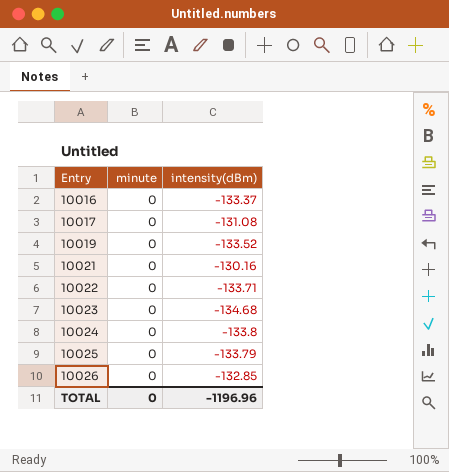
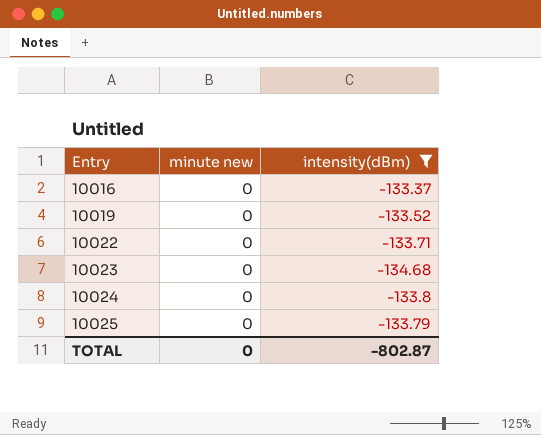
filter: none -> intensity(dBm) <= -133.37
column name: minute -> minute new
TOTAL | intensity(dBm): -1196.96 -> -802.87

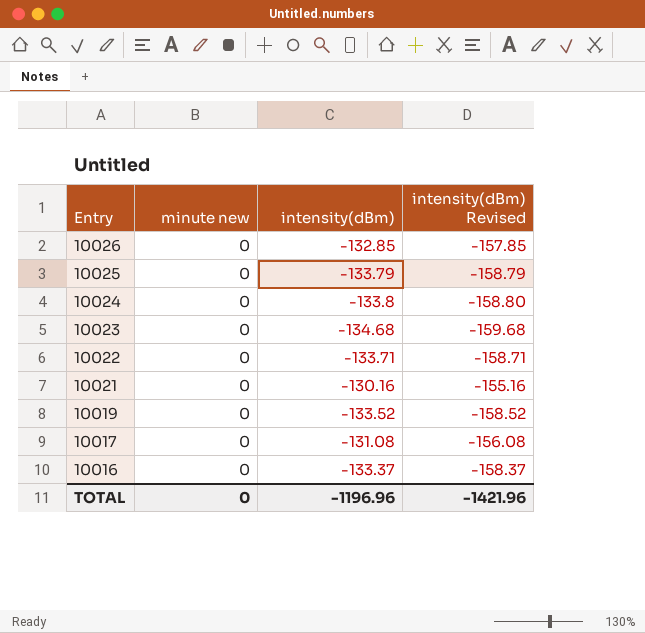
filter: intensity(dBm) <= -133.37 -> none
row order: Entry ascending -> Entry descending
column intensity(dBm) Revised | formula: none -> [intensity(dBm)] - 25
TOTAL | intensity(dBm): -802.87 -> -1196.96

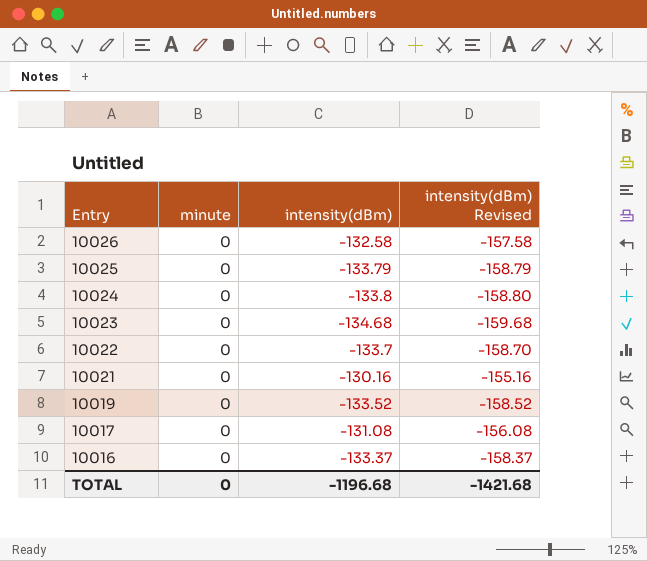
column name: minute new -> minute
10026 | intensity(dBm): -132.85 -> -132.58
10026 | intensity(dBm) Revised: -157.85 -> -157.58
10022 | intensity(dBm): -133.71 -> -133.7
10022 | intensity(dBm) Revised: -158.71 -> -158.70
TOTAL | intensity(dBm): -1196.96 -> -1196.68
TOTAL | intensity(dBm) Revised: -1421.96 -> -1421.68

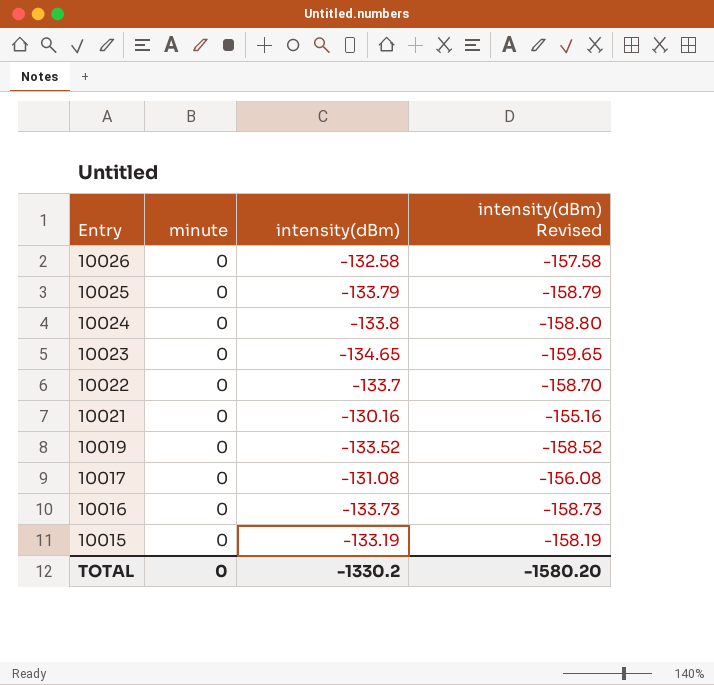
10023 | intensity(dBm): -134.68 -> -134.65
10023 | intensity(dBm) Revised: -159.68 -> -159.65
10016 | intensity(dBm): -133.37 -> -133.73
10016 | intensity(dBm) Revised: -158.37 -> -158.73
row 10015: none -> 0 | -133.19 | -158.19
TOTAL | intensity(dBm): -1196.68 -> -1330.2
TOTAL | intensity(dBm) Revised: -1421.68 -> -1580.20

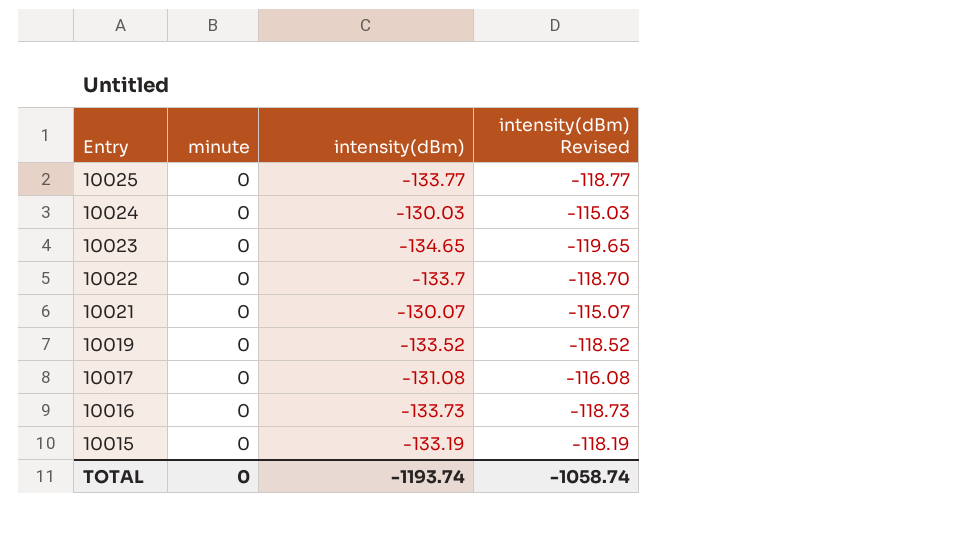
column intensity(dBm) Revised | formula: [intensity(dBm)] - 25 -> [intensity(dBm)] + 15
row 10026: 0 | -132.58 | -157.58 -> none
10025 | intensity(dBm): -133.79 -> -133.77
10024 | intensity(dBm): -133.8 -> -130.03
10021 | intensity(dBm): -130.16 -> -130.07
TOTAL | intensity(dBm): -1330.2 -> -1193.74
TOTAL | intensity(dBm) Revised: -1580.20 -> -1058.74

